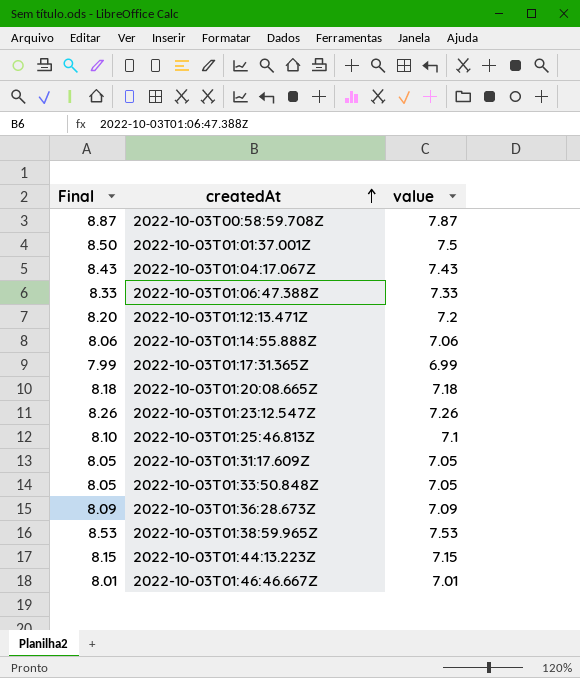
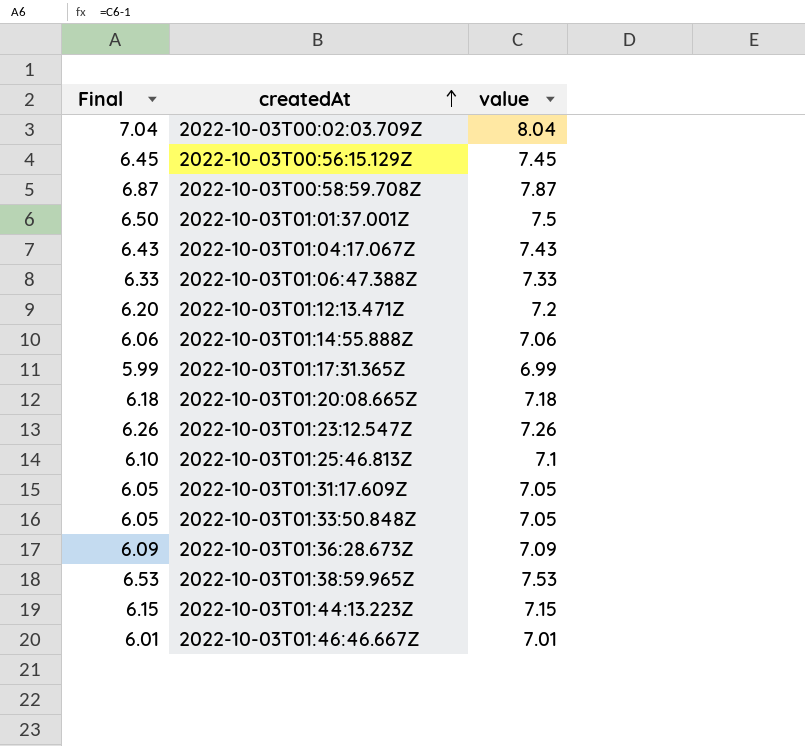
column Final | formula: [value] + 1 -> [value] - 1
row 2022-10-03T00:02:03.709Z: none -> 7.04 | 8.04
row 2022-10-03T00:56:15.129Z: none -> 6.45 | 7.45

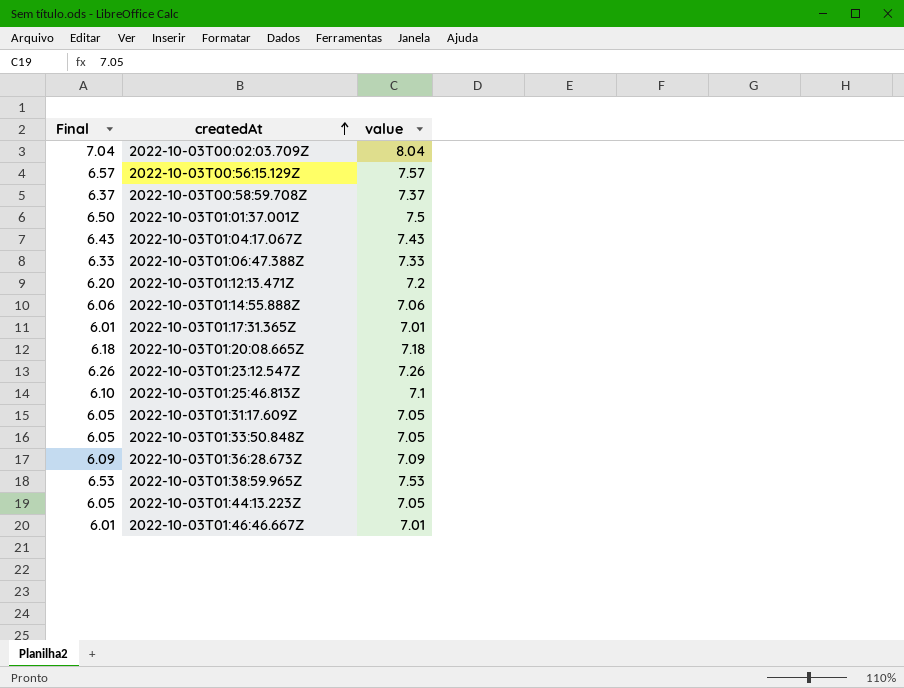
2022-10-03T00:56:15.129Z | Final: 6.45 -> 6.57
2022-10-03T00:56:15.129Z | value: 7.45 -> 7.57
2022-10-03T00:58:59.708Z | Final: 6.87 -> 6.37
2022-10-03T00:58:59.708Z | value: 7.87 -> 7.37
2022-10-03T01:17:31.365Z | Final: 5.99 -> 6.01
2022-10-03T01:17:31.365Z | value: 6.99 -> 7.01
2022-10-03T01:44:13.223Z | Final: 6.15 -> 6.05
2022-10-03T01:44:13.223Z | value: 7.15 -> 7.05

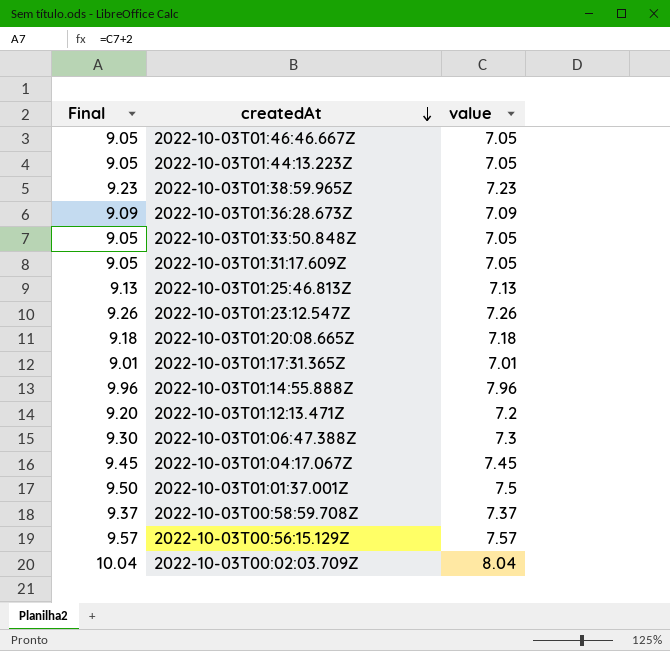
row order: createdAt ascending -> createdAt descending
column Final | formula: [value] - 1 -> [value] + 2
2022-10-03T01:46:46.667Z | value: 7.01 -> 7.05
2022-10-03T01:38:59.965Z | value: 7.53 -> 7.23
2022-10-03T01:25:46.813Z | value: 7.1 -> 7.13
2022-10-03T01:14:55.888Z | value: 7.06 -> 7.96
2022-10-03T01:06:47.388Z | value: 7.33 -> 7.3
2022-10-03T01:04:17.067Z | value: 7.43 -> 7.45

